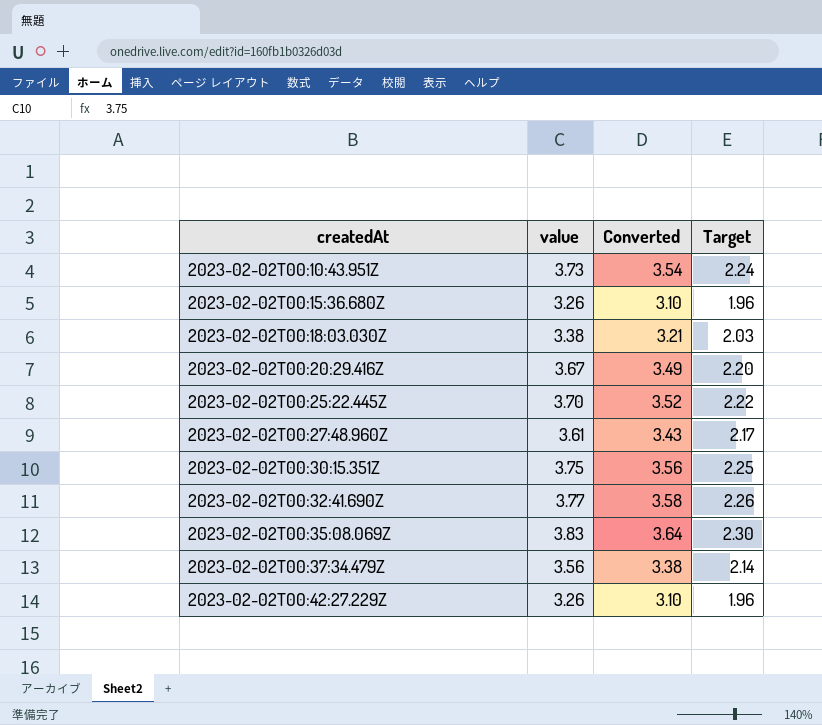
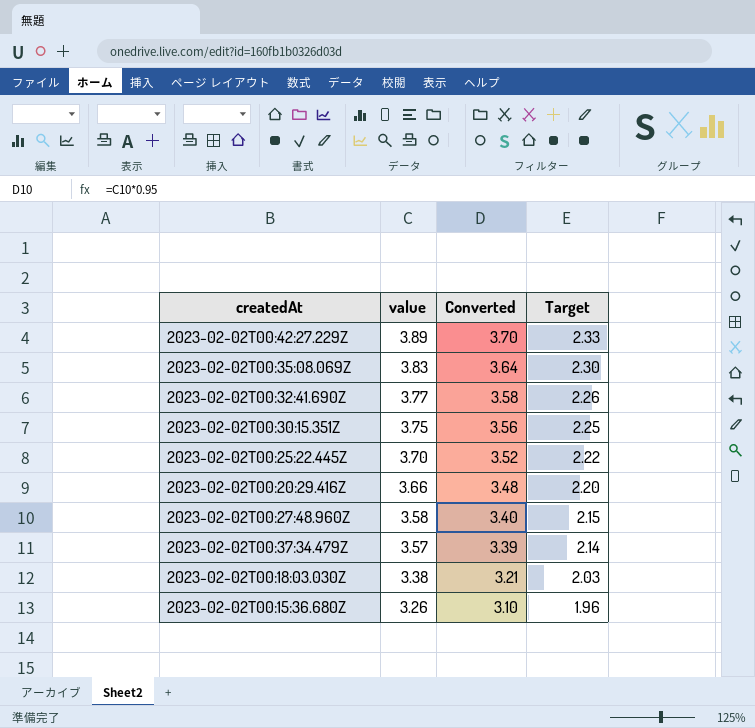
row order: createdAt ascending -> value descending
row 2023-02-02T00:10:43.951Z: 3.73 | 3.54 | 2.24 -> none
2023-02-02T00:42:27.229Z | value: 3.26 -> 3.89
2023-02-02T00:42:27.229Z | Converted: 3.10 -> 3.70
2023-02-02T00:42:27.229Z | Target: 1.96 -> 2.33
2023-02-02T00:20:29.416Z | value: 3.67 -> 3.66
2023-02-02T00:20:29.416Z | Converted: 3.49 -> 3.48
2023-02-02T00:27:48.960Z | value: 3.61 -> 3.58
2023-02-02T00:27:48.960Z | Converted: 3.43 -> 3.40
2023-02-02T00:27:48.960Z | Target: 2.17 -> 2.15
2023-02-02T00:37:34.479Z | value: 3.56 -> 3.57
2023-02-02T00:37:34.479Z | Converted: 3.38 -> 3.39

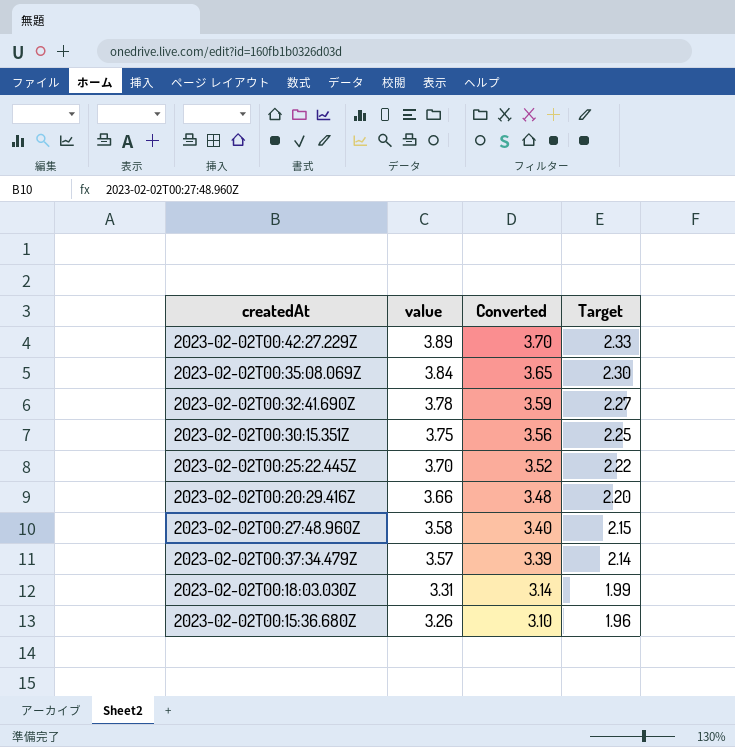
2023-02-02T00:35:08.069Z | value: 3.83 -> 3.84
2023-02-02T00:35:08.069Z | Converted: 3.64 -> 3.65
2023-02-02T00:32:41.690Z | value: 3.77 -> 3.78
2023-02-02T00:32:41.690Z | Converted: 3.58 -> 3.59
2023-02-02T00:32:41.690Z | Target: 2.26 -> 2.27
2023-02-02T00:18:03.030Z | value: 3.38 -> 3.31
2023-02-02T00:18:03.030Z | Converted: 3.21 -> 3.14
2023-02-02T00:18:03.030Z | Target: 2.03 -> 1.99

